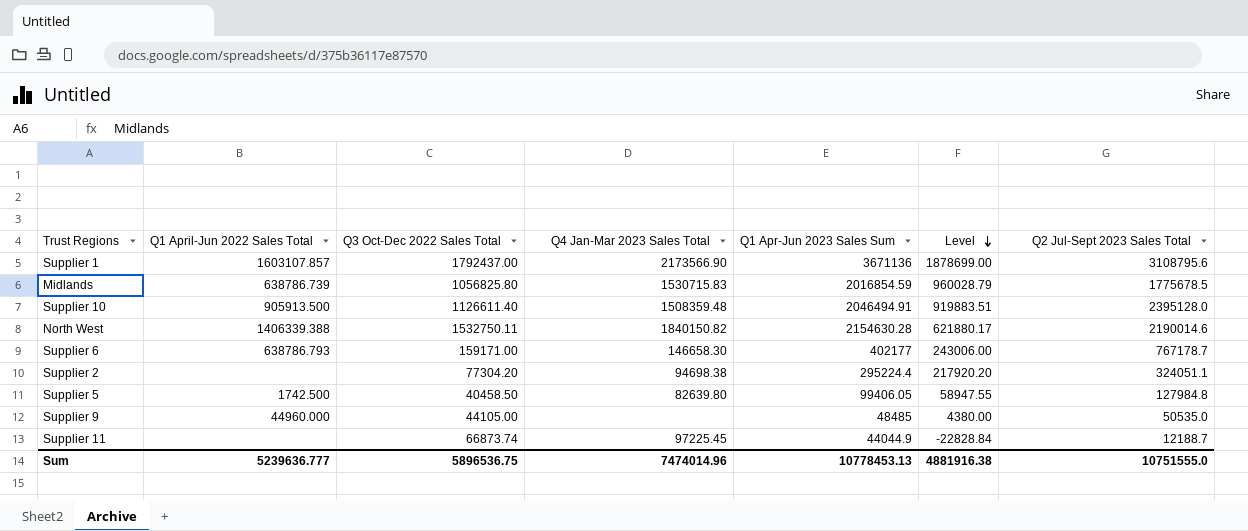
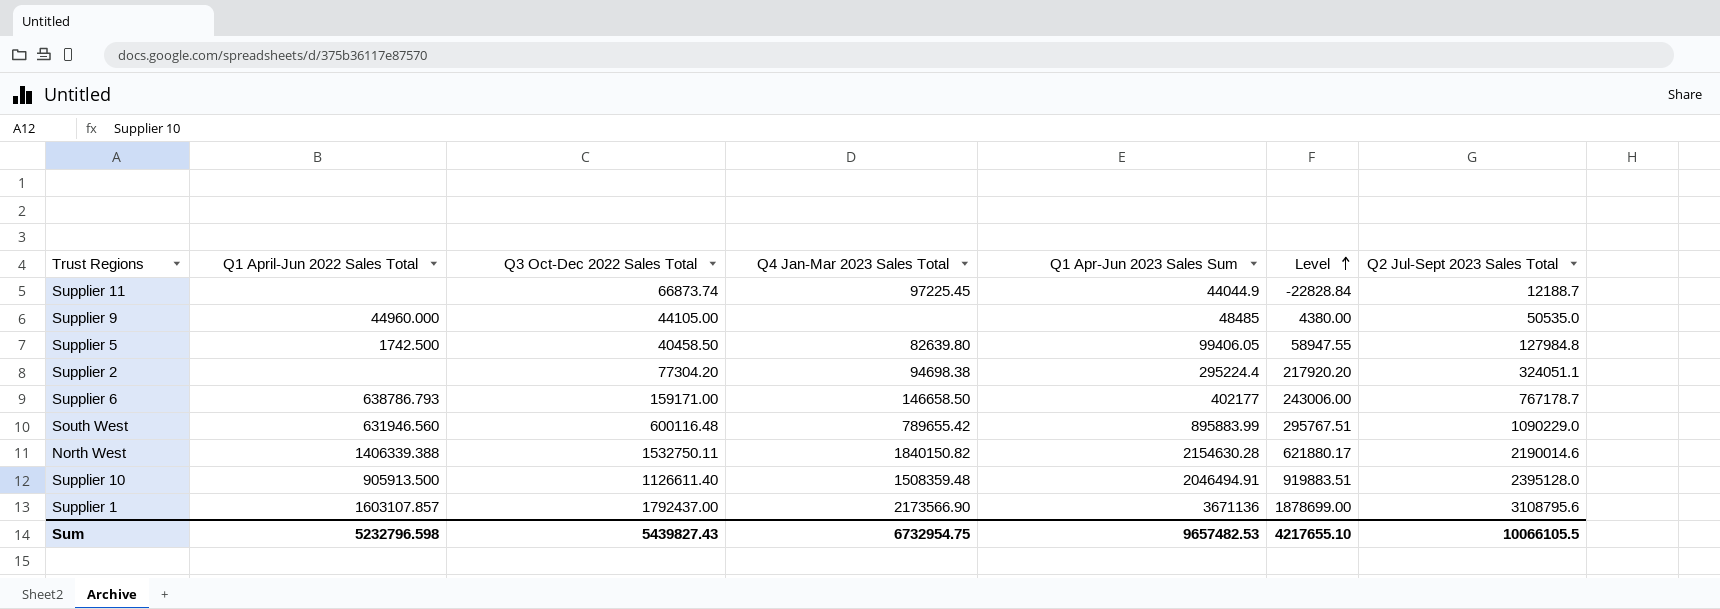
row order: Level descending -> Level ascending
row Midlands: 638786.739 | 1056825.80 | 1530715.83 | 2016854.59 | 960028.79 | 1775678.5 -> none
Supplier 6 | Q4 Jan-Mar 2023 Sales Total: 146658.30 -> 146658.50
row South West: none -> 631946.560 | 600116.48 | 789655.42 | 895883.99 | 295767.51 | 1090229.0
Sum | Q1 April-Jun 2022 Sales Total: 5239636.777 -> 5232796.598
Sum | Q3 Oct-Dec 2022 Sales Total: 5896536.75 -> 5439827.43
Sum | Q4 Jan-Mar 2023 Sales Total: 7474014.96 -> 6732954.75
Sum | Q1 Apr-Jun 2023 Sales Sum: 10778453.13 -> 9657482.53
Sum | Level: 4881916.38 -> 4217655.10
Sum | Q2 Jul-Sept 2023 Sales Total: 10751555.0 -> 10066105.5

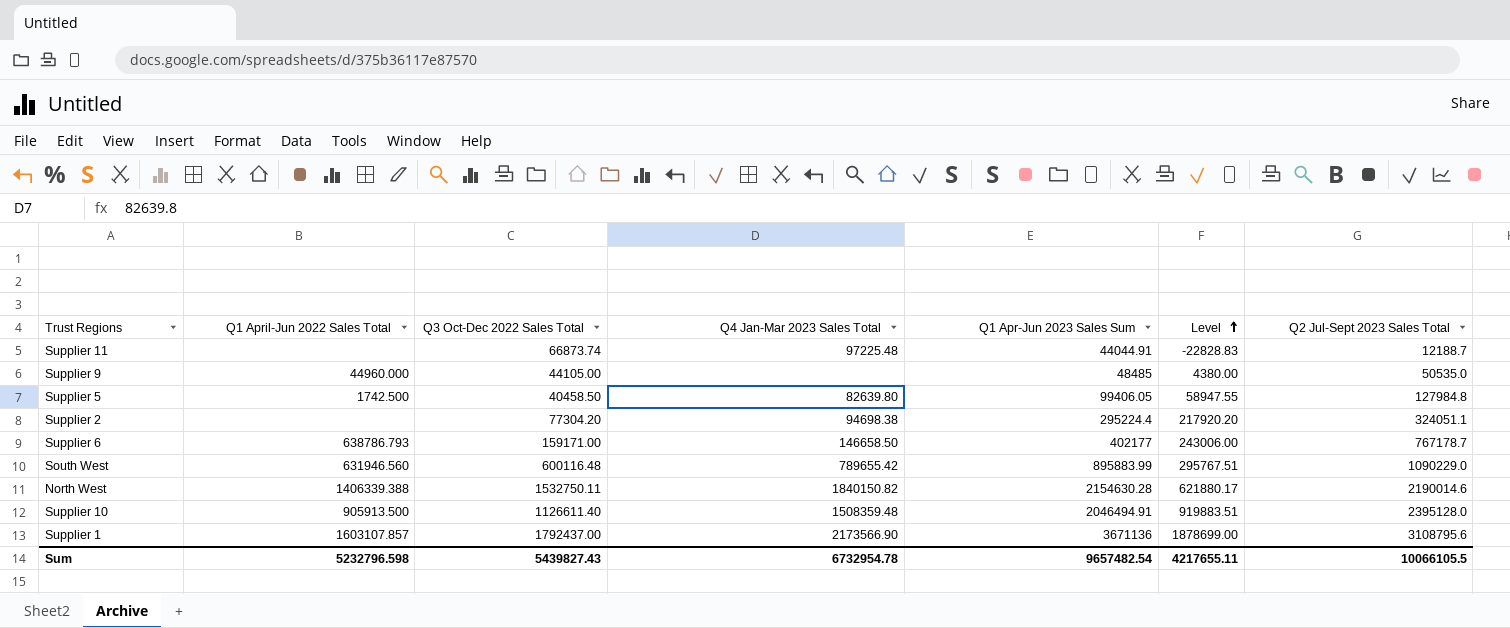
Supplier 11 | Q4 Jan-Mar 2023 Sales Total: 97225.45 -> 97225.48
Supplier 11 | Q1 Apr-Jun 2023 Sales Sum: 44044.9 -> 44044.91
Supplier 11 | Level: -22828.84 -> -22828.83
Sum | Q4 Jan-Mar 2023 Sales Total: 6732954.75 -> 6732954.78
Sum | Q1 Apr-Jun 2023 Sales Sum: 9657482.53 -> 9657482.54
Sum | Level: 4217655.10 -> 4217655.11

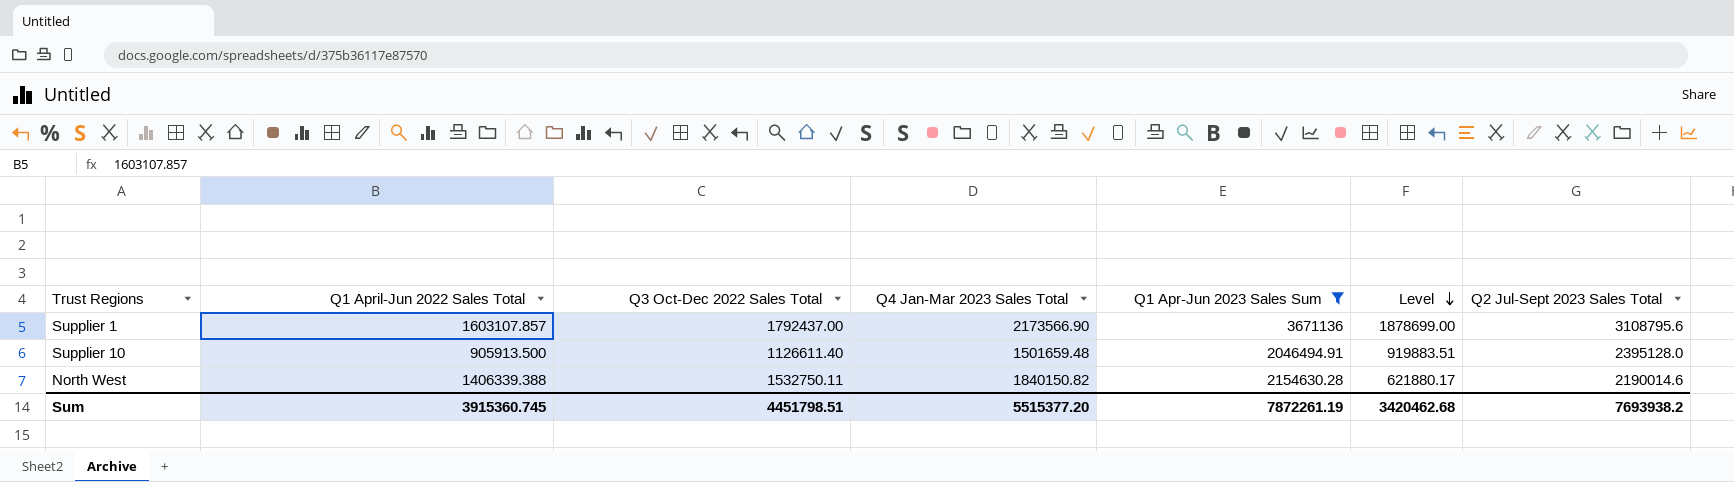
filter: none -> Q1 Apr-Jun 2023 Sales Sum >= 2046494.91
row order: Level ascending -> Level descending
Supplier 10 | Q4 Jan-Mar 2023 Sales Total: 1508359.48 -> 1501659.48
Sum | Q1 April-Jun 2022 Sales Total: 5232796.598 -> 3915360.745
Sum | Q3 Oct-Dec 2022 Sales Total: 5439827.43 -> 4451798.51
Sum | Q4 Jan-Mar 2023 Sales Total: 6732954.78 -> 5515377.20
Sum | Q1 Apr-Jun 2023 Sales Sum: 9657482.54 -> 7872261.19
Sum | Level: 4217655.11 -> 3420462.68
Sum | Q2 Jul-Sept 2023 Sales Total: 10066105.5 -> 7693938.2

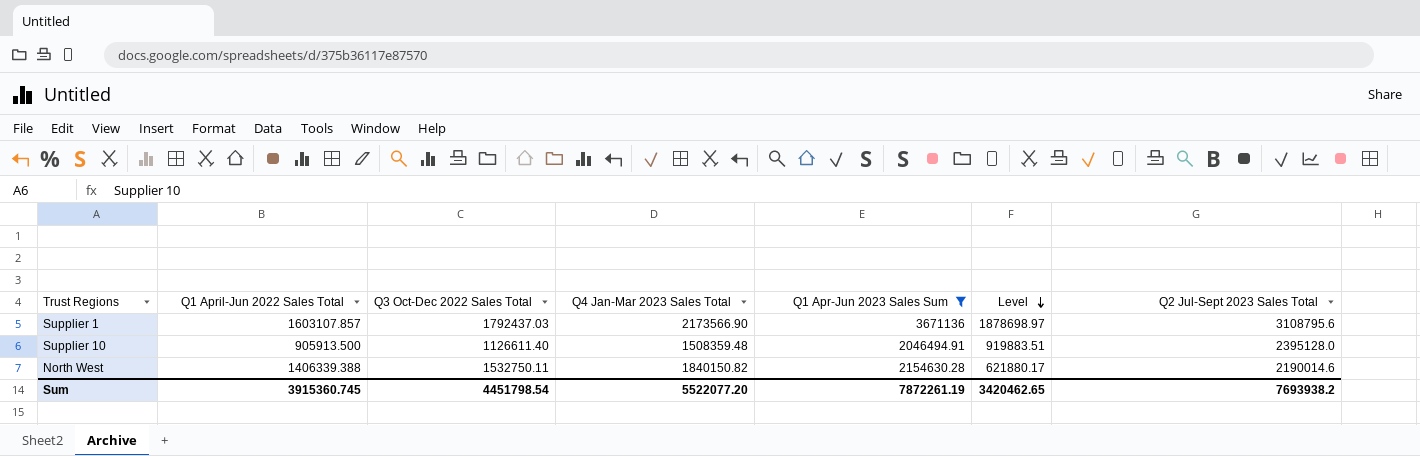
Supplier 1 | Q3 Oct-Dec 2022 Sales Total: 1792437.00 -> 1792437.03
Supplier 1 | Level: 1878699.00 -> 1878698.97
Supplier 10 | Q4 Jan-Mar 2023 Sales Total: 1501659.48 -> 1508359.48
Sum | Q3 Oct-Dec 2022 Sales Total: 4451798.51 -> 4451798.54
Sum | Q4 Jan-Mar 2023 Sales Total: 5515377.20 -> 5522077.20
Sum | Level: 3420462.68 -> 3420462.65

